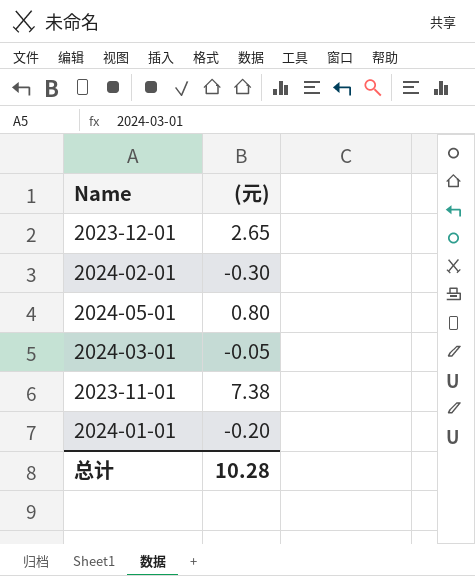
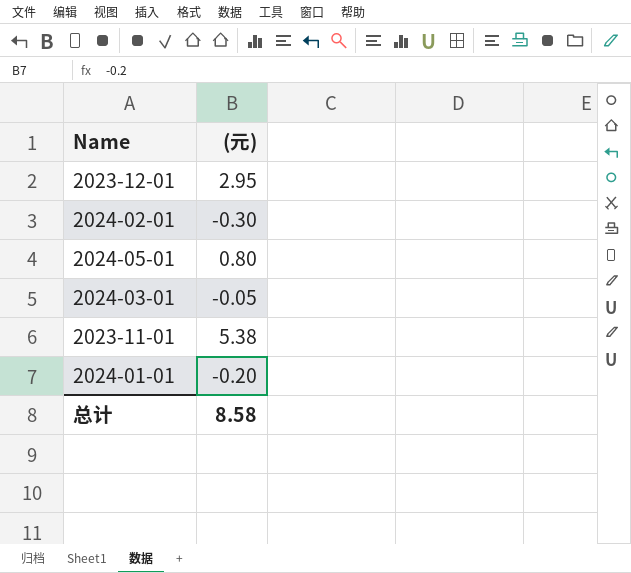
2023-12-01 | (元): 2.65 -> 2.95
2023-11-01 | (元): 7.38 -> 5.38
总计 | (元): 10.28 -> 8.58

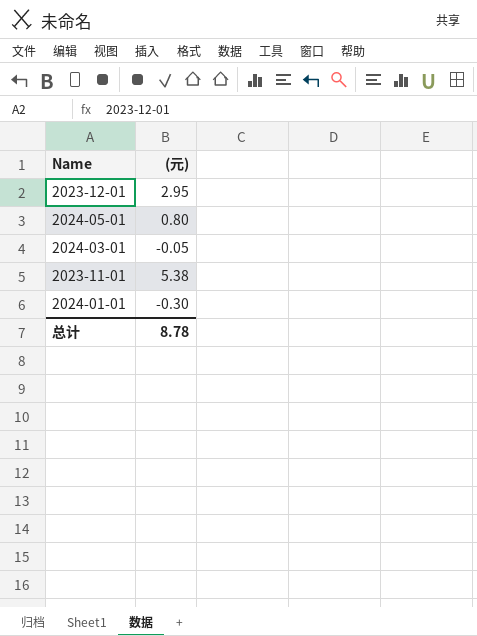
row 2024-02-01: -0.30 -> none
2024-01-01 | (元): -0.20 -> -0.30
总计 | (元): 8.58 -> 8.78

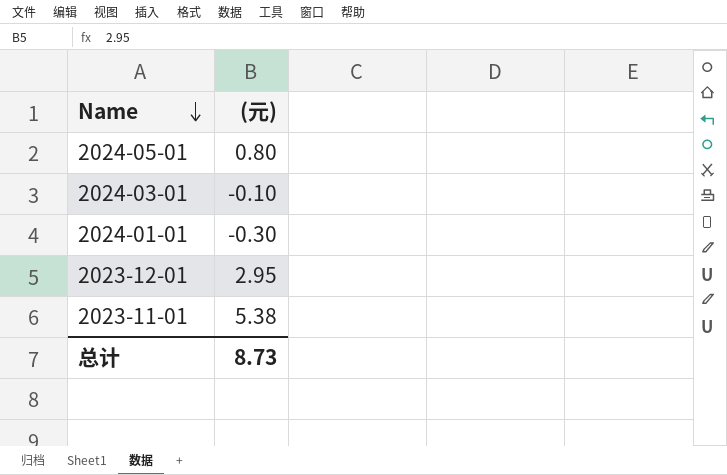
row order: none -> Name descending
2024-03-01 | (元): -0.05 -> -0.10
总计 | (元): 8.78 -> 8.73

